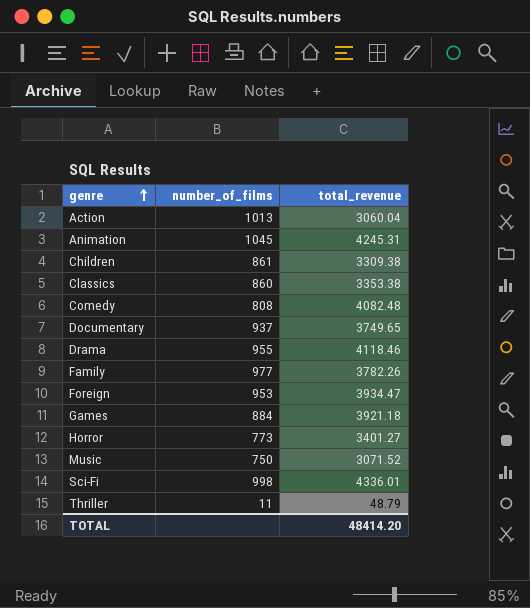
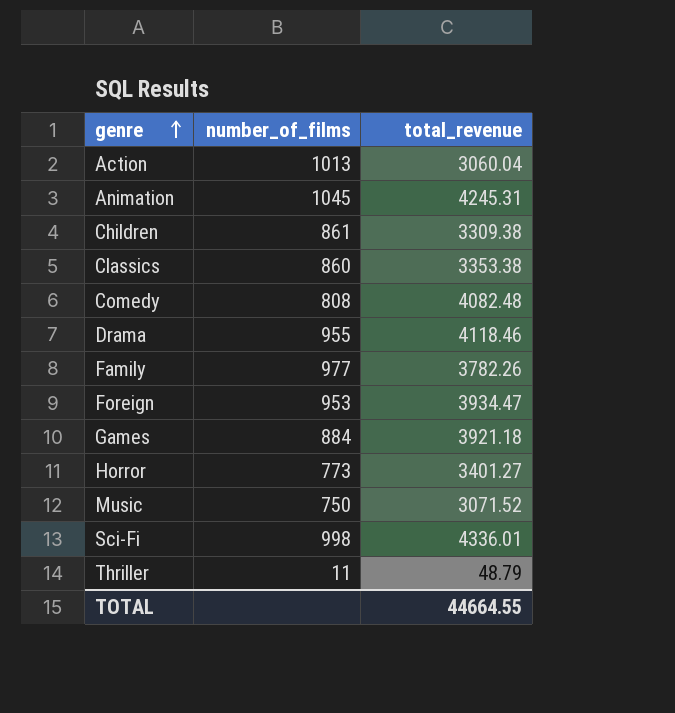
row Documentary: 937 | 3749.65 -> none
TOTAL | total_revenue: 48414.20 -> 44664.55

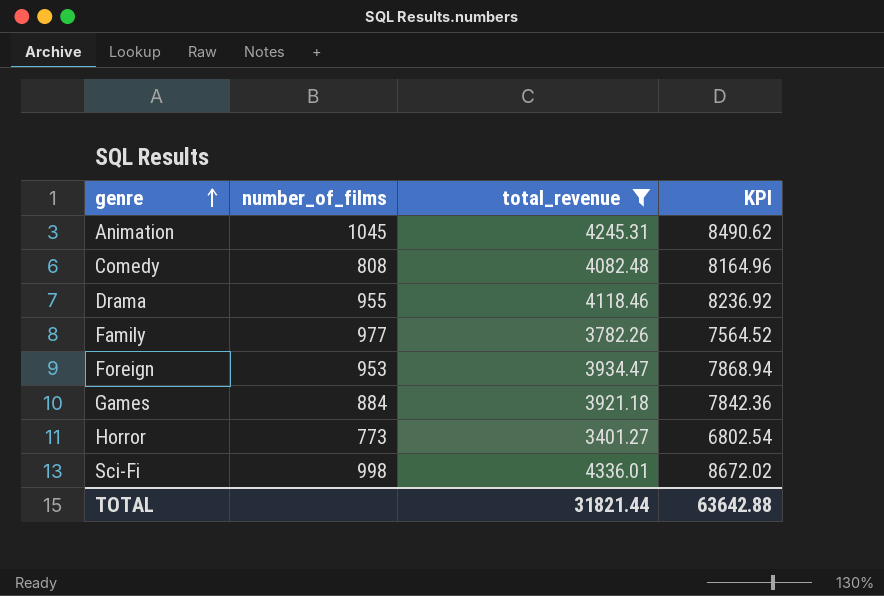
filter: none -> total_revenue >= 3401.27
column KPI | formula: none -> [total_revenue] * 2
TOTAL | total_revenue: 44664.55 -> 31821.44

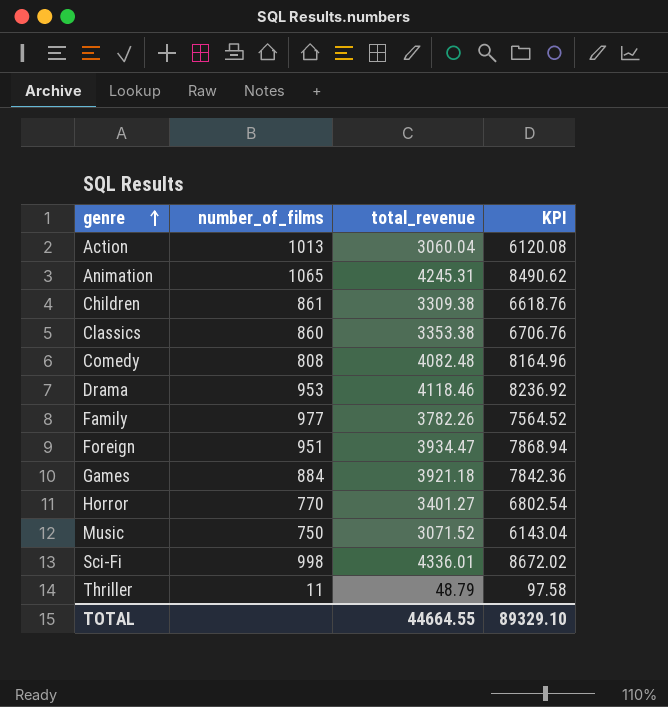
filter: total_revenue >= 3401.27 -> none
Animation | number_of_films: 1045 -> 1065
Drama | number_of_films: 955 -> 953
Foreign | number_of_films: 953 -> 951
Horror | number_of_films: 773 -> 770
TOTAL | total_revenue: 31821.44 -> 44664.55
TOTAL | KPI: 63642.88 -> 89329.10

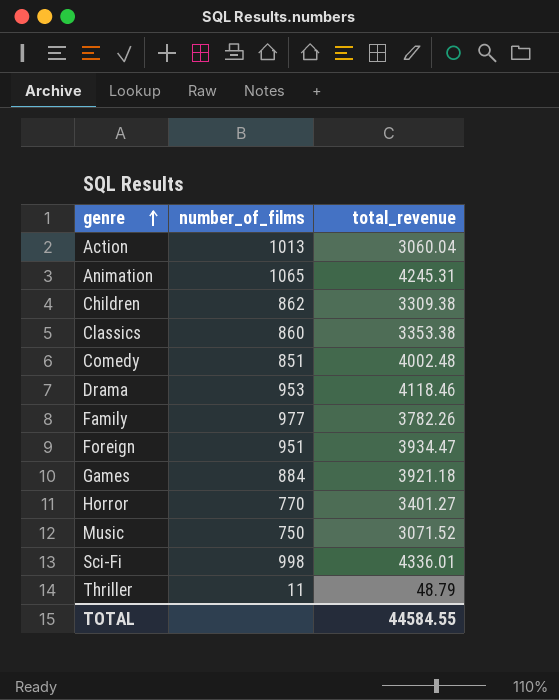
column KPI | formula: [total_revenue] * 2 -> none
Children | number_of_films: 861 -> 862
Comedy | number_of_films: 808 -> 851
Comedy | total_revenue: 4082.48 -> 4002.48
TOTAL | total_revenue: 44664.55 -> 44584.55

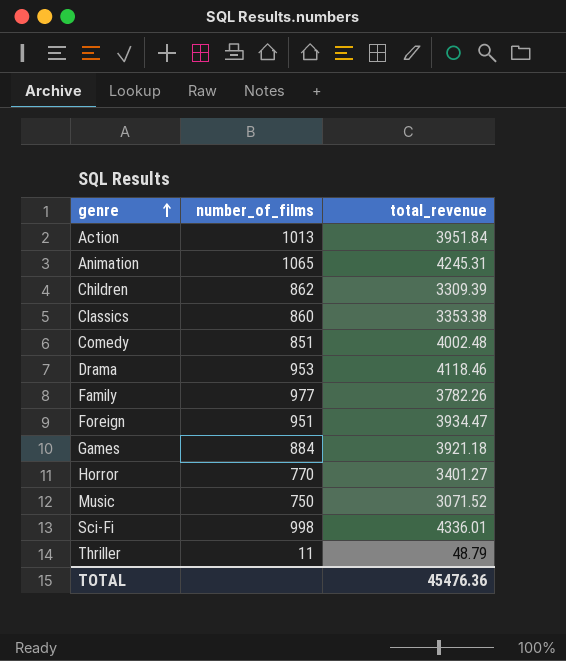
Action | total_revenue: 3060.04 -> 3951.84
Children | total_revenue: 3309.38 -> 3309.39
TOTAL | total_revenue: 44584.55 -> 45476.36

